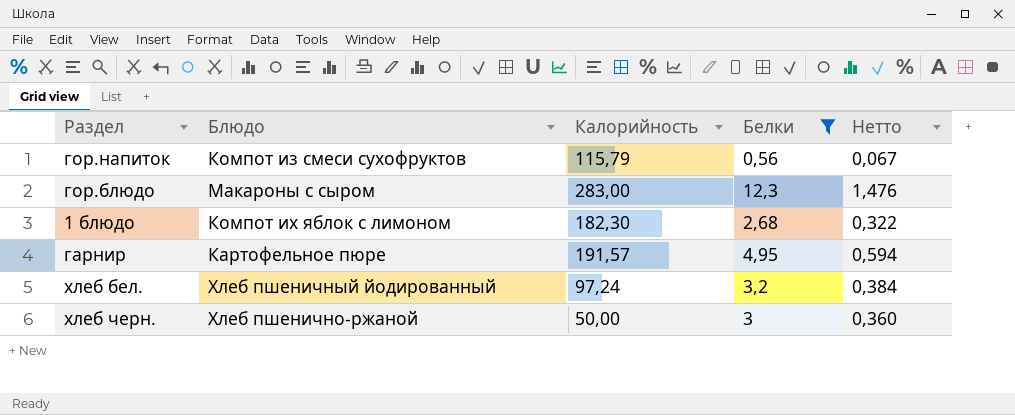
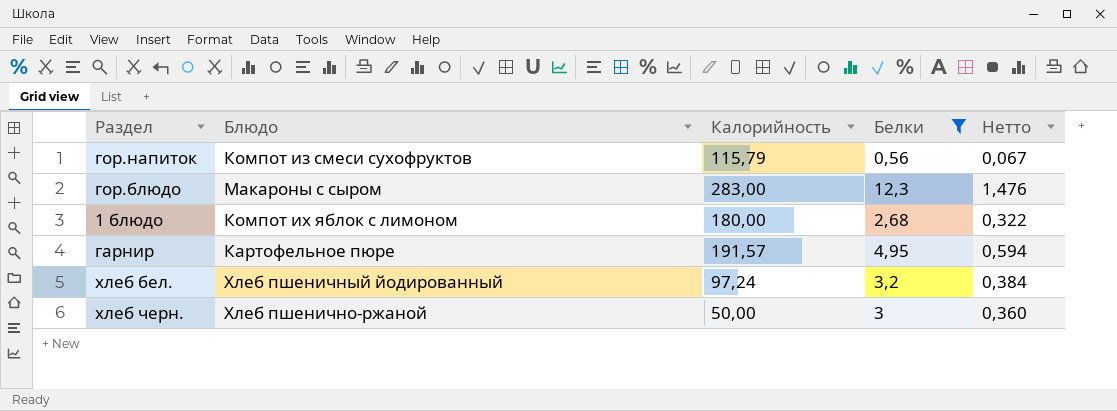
1 блюдо | Калорийность: 182,30 -> 180,00

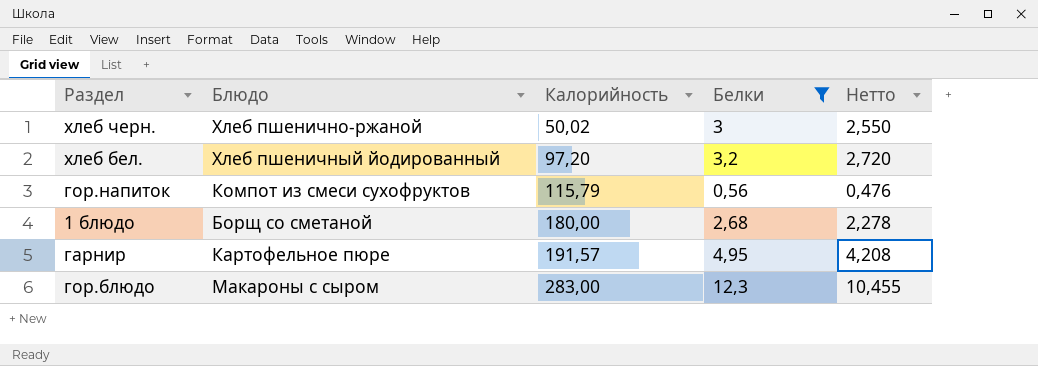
row order: none -> Калорийность ascending
column Нетто | formula: [Белки] * 0,12 -> [Белки] * 0,85
хлеб черн. | Калорийность: 50,00 -> 50,02
хлеб бел. | Калорийность: 97,24 -> 97,20
1 блюдо | Блюдо: Компот их яблок с лимоном -> Борщ со сметаной

